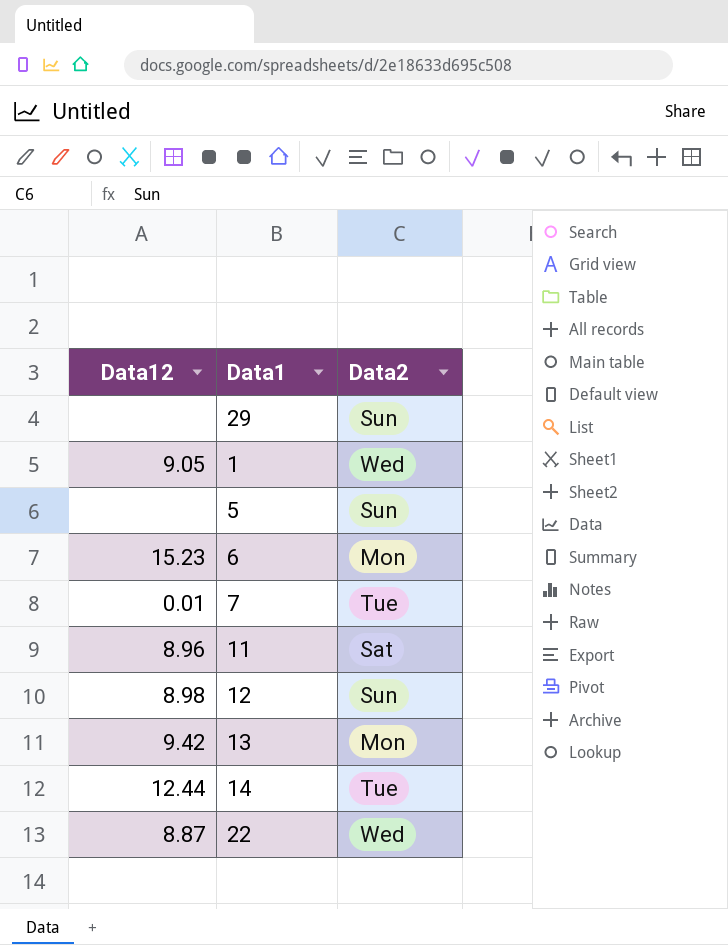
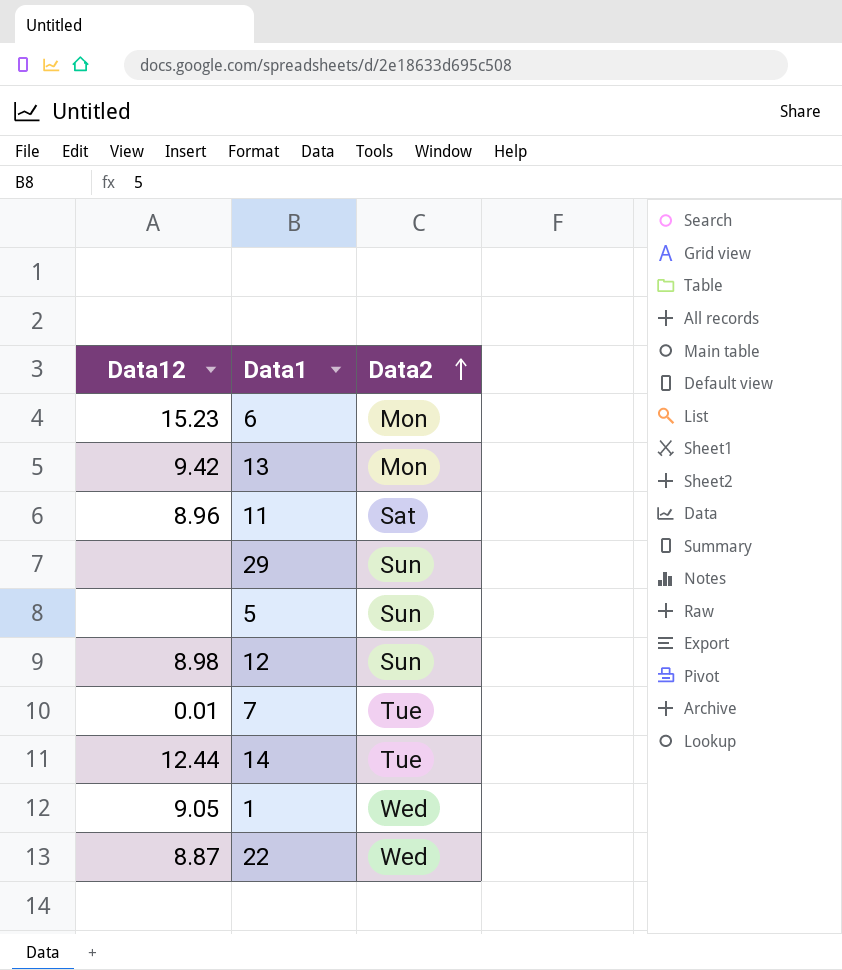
row order: none -> Data2 ascending

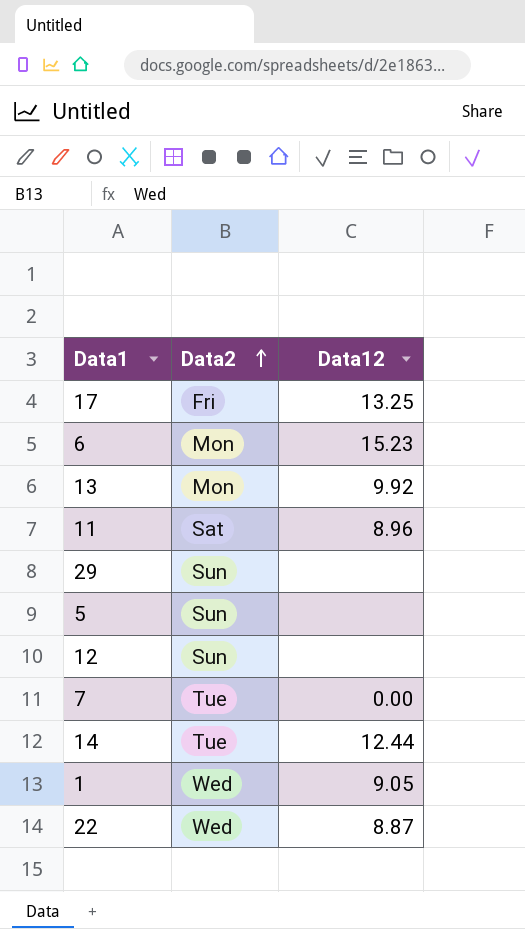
column Data12 | position: 1 -> 3
row 17: none -> Fri | 13.25
13 | Data12: 9.42 -> 9.92
12 | Data12: 8.98 -> none
7 | Data12: 0.01 -> 0.00

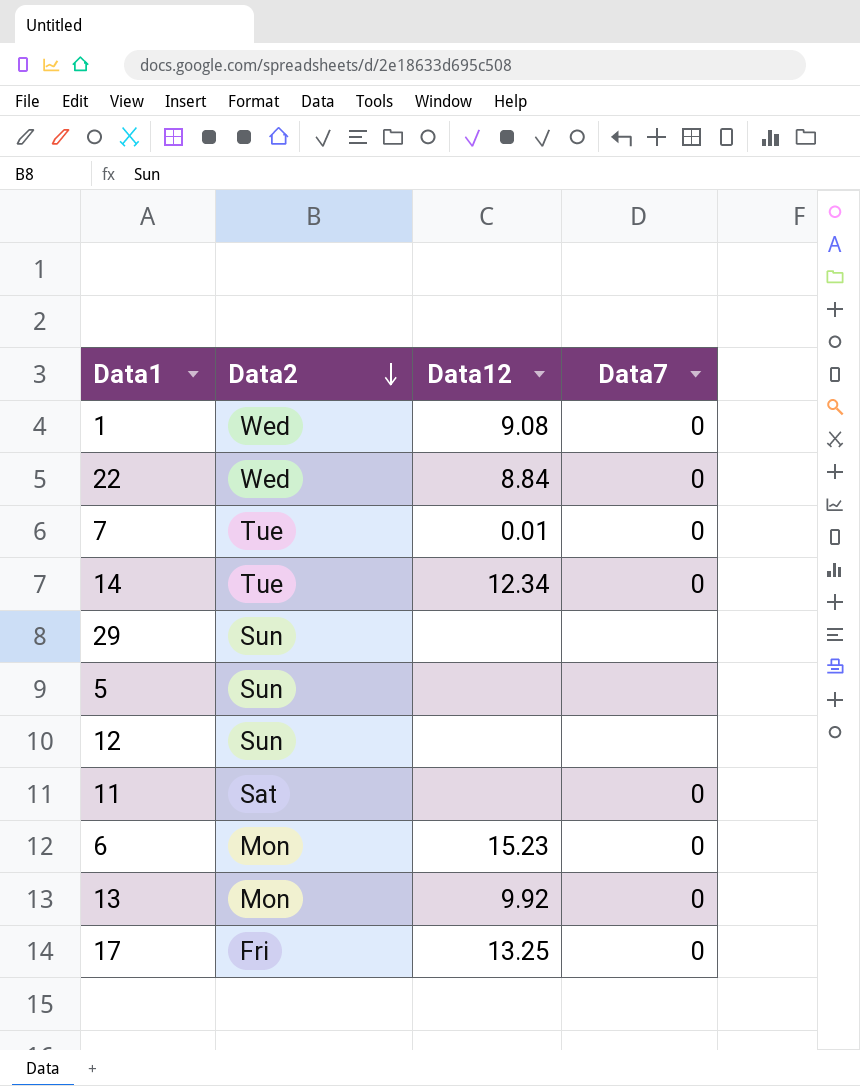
row order: Data2 ascending -> Data2 descending
column Data7 | position: none -> 4
1 | Data12: 9.05 -> 9.08
22 | Data12: 8.87 -> 8.84
7 | Data12: 0.00 -> 0.01
14 | Data12: 12.44 -> 12.34
11 | Data12: 8.96 -> none

